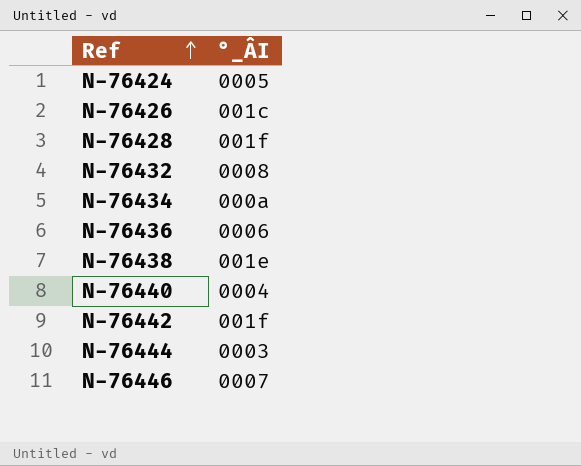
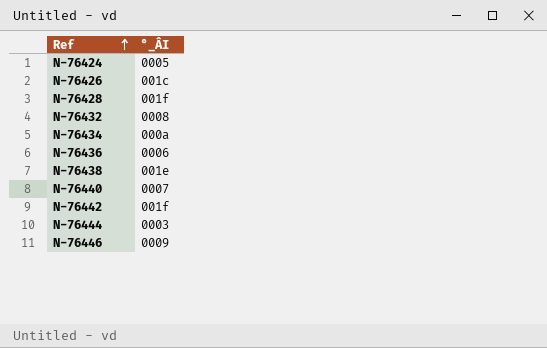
N-76440 | °_ÂI: 0004 -> 0007
N-76446 | °_ÂI: 0007 -> 0009

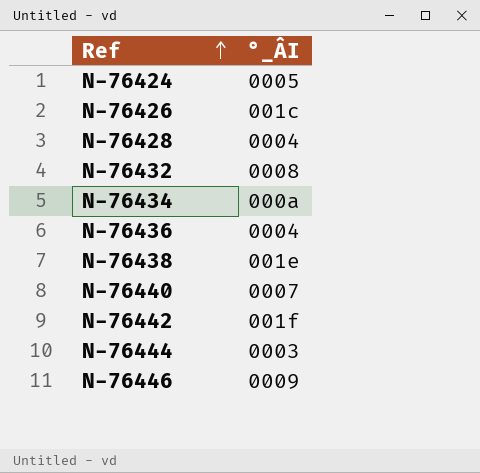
N-76428 | °_ÂI: 001f -> 0004
N-76436 | °_ÂI: 0006 -> 0004

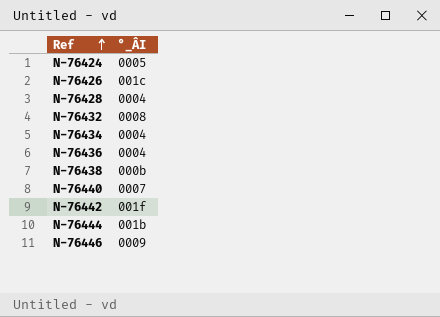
N-76434 | °_ÂI: 000a -> 0004
N-76438 | °_ÂI: 001e -> 000b
N-76444 | °_ÂI: 0003 -> 001b

